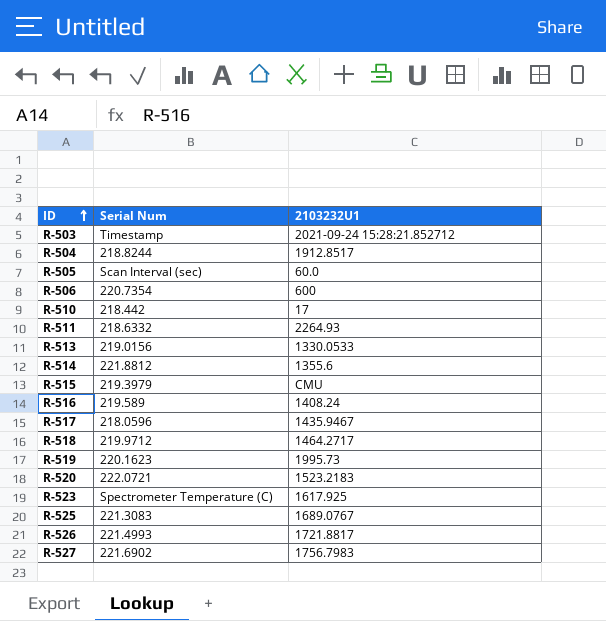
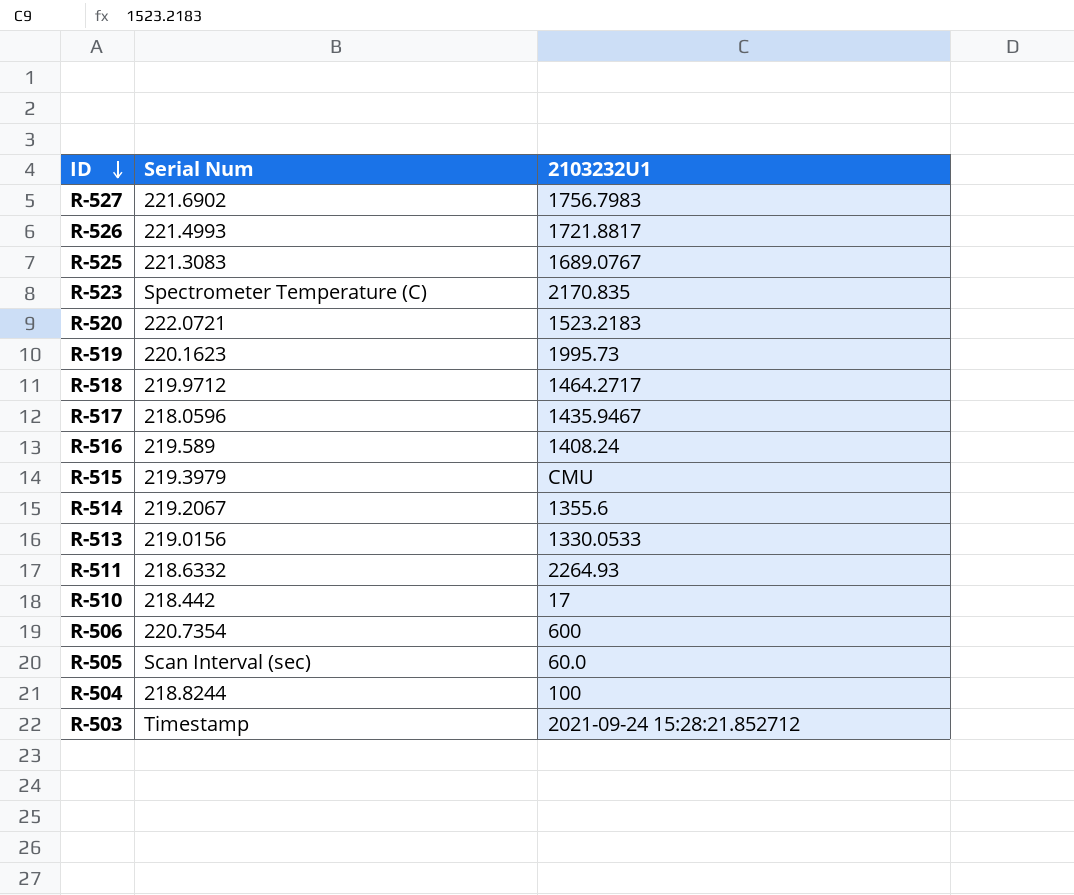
row order: ID ascending -> ID descending
R-523 | 2103232U1: 1617.925 -> 2170.835
R-514 | Serial Num: 221.8812 -> 219.2067
R-504 | 2103232U1: 1912.8517 -> 100

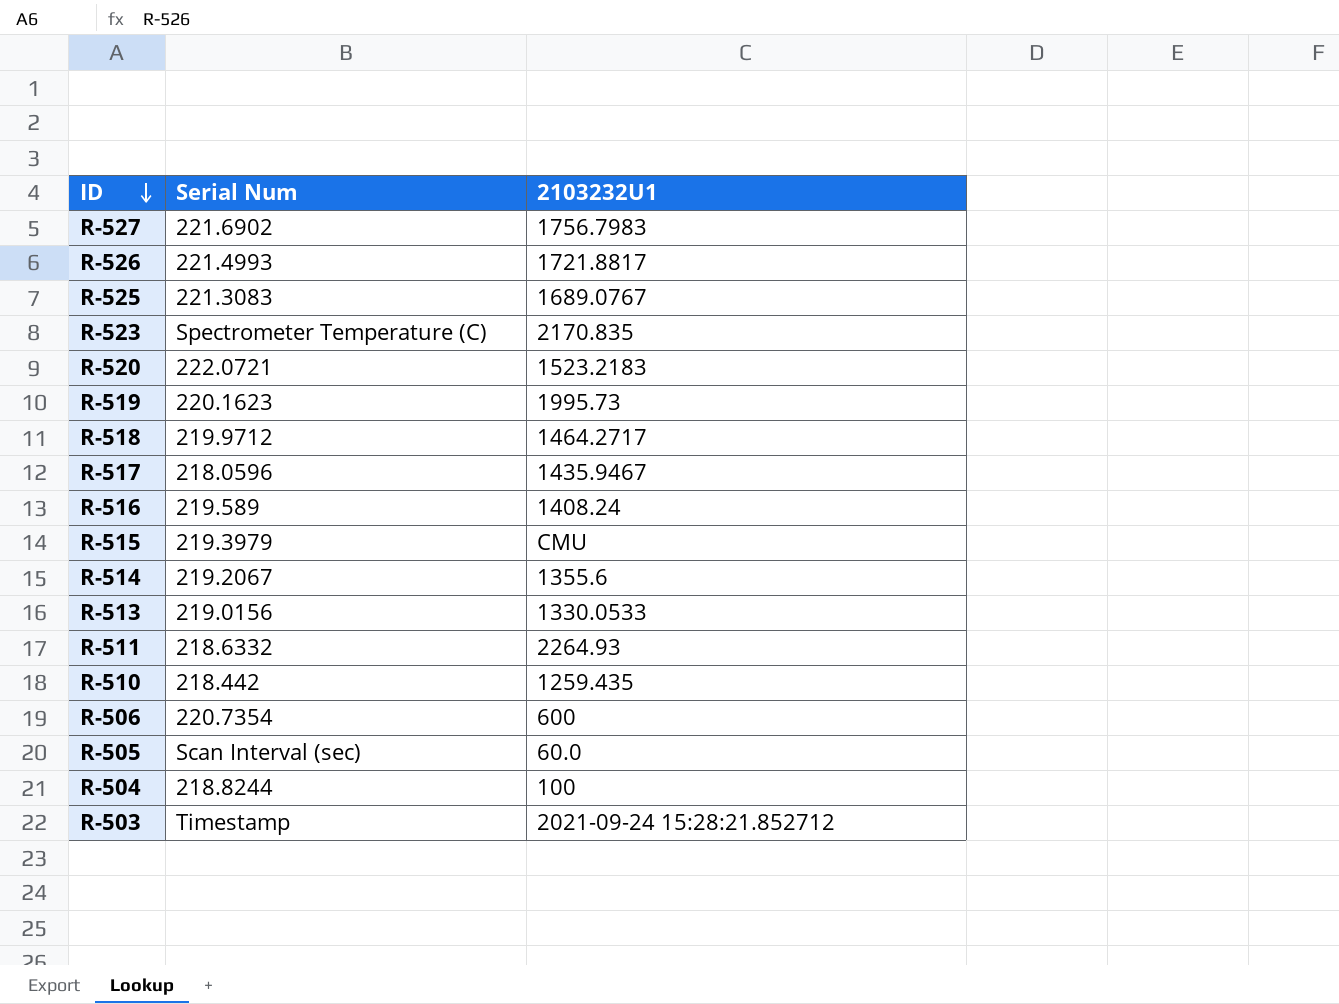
R-510 | 2103232U1: 17 -> 1259.435

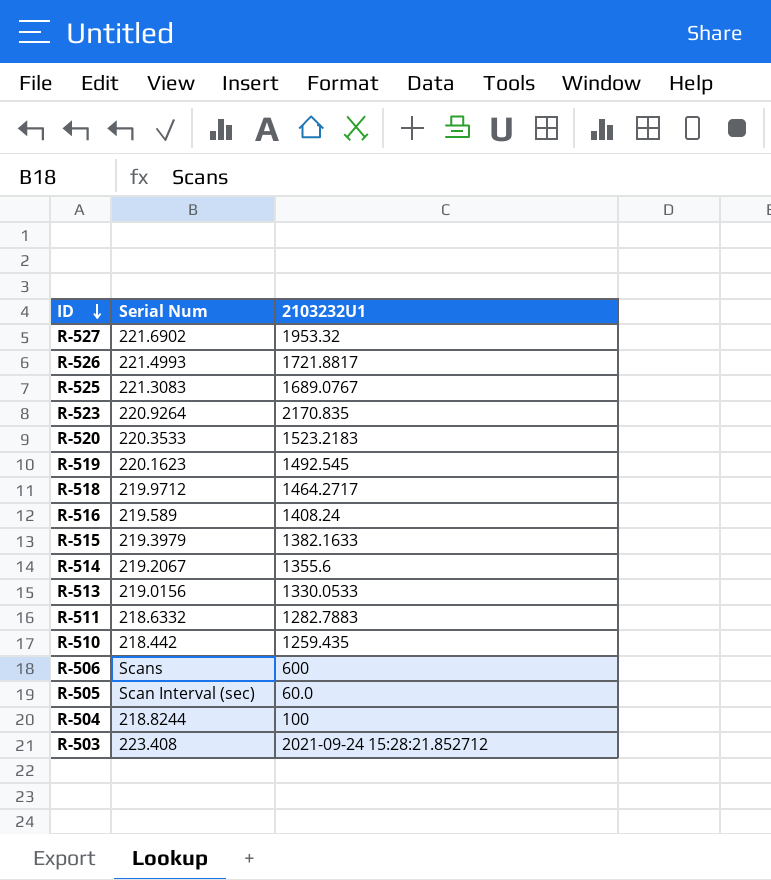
row R-517: 218.0596 | 1435.9467 -> none
R-527 | 2103232U1: 1756.7983 -> 1953.32
R-523 | Serial Num: Spectrometer Temperature (C) -> 220.9264
R-520 | Serial Num: 222.0721 -> 220.3533
R-519 | 2103232U1: 1995.73 -> 1492.545
R-515 | 2103232U1: CMU -> 1382.1633
R-511 | 2103232U1: 2264.93 -> 1282.7883
R-506 | Serial Num: 220.7354 -> Scans
R-503 | Serial Num: Timestamp -> 223.408

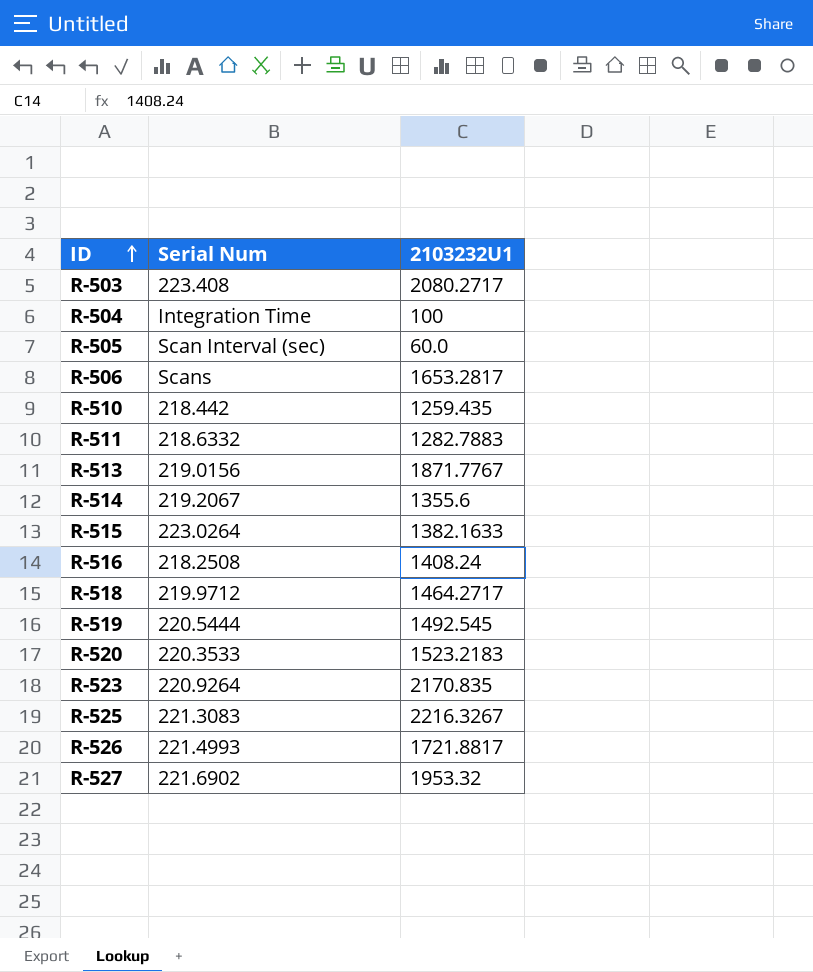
row order: ID descending -> ID ascending
R-503 | 2103232U1: 2021-09-24 15:28:21.852712 -> 2080.2717
R-504 | Serial Num: 218.8244 -> Integration Time
R-506 | 2103232U1: 600 -> 1653.2817
R-513 | 2103232U1: 1330.0533 -> 1871.7767
R-515 | Serial Num: 219.3979 -> 223.0264
R-516 | Serial Num: 219.589 -> 218.2508
R-519 | Serial Num: 220.1623 -> 220.5444
R-525 | 2103232U1: 1689.0767 -> 2216.3267

